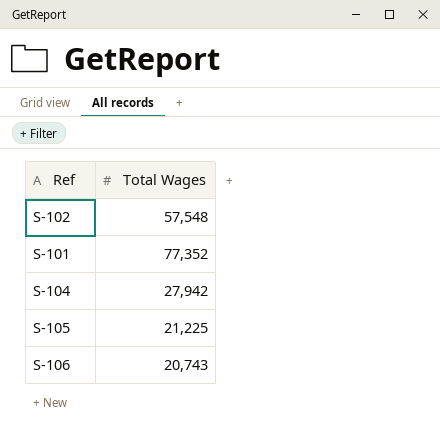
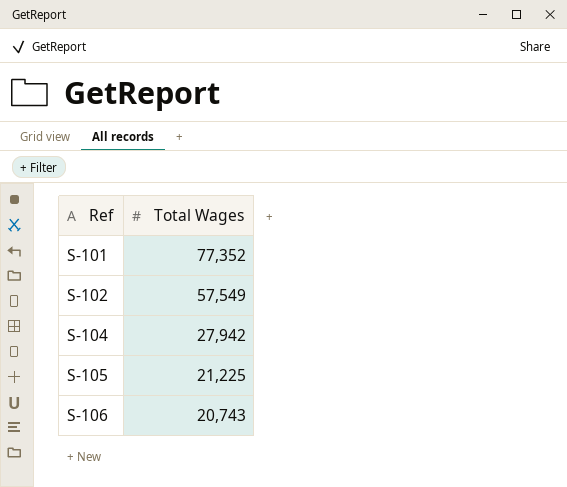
row order: none -> Ref ascending
S-102 | Total Wages: 57,548 -> 57,549

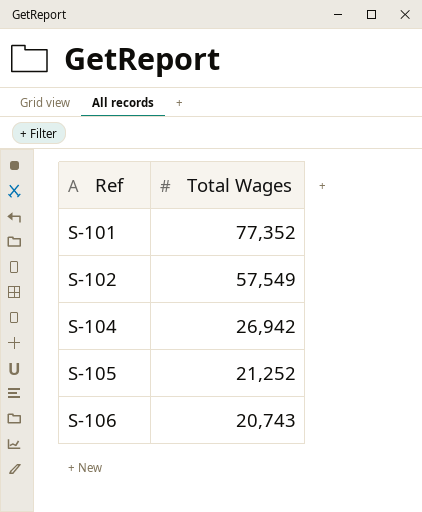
S-104 | Total Wages: 27,942 -> 26,942
S-105 | Total Wages: 21,225 -> 21,252

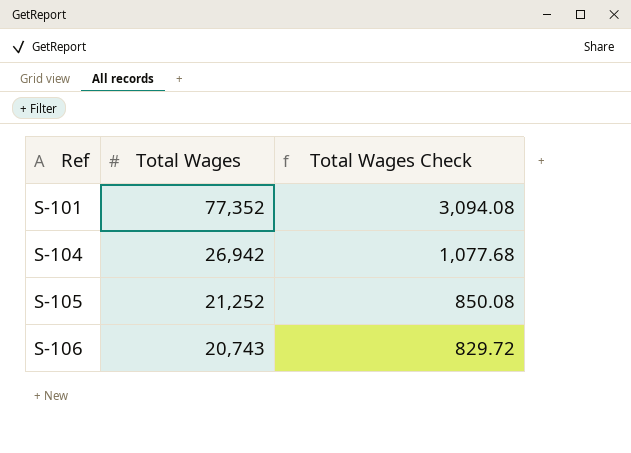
column Total Wages Check | formula: none -> [Total Wages] * 0.04
row S-102: 57,549 -> none

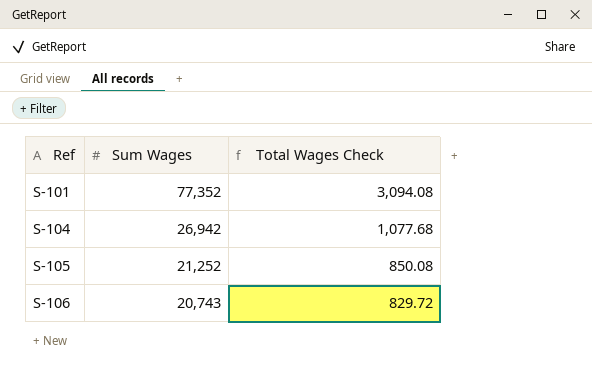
column name: Total Wages -> Sum Wages

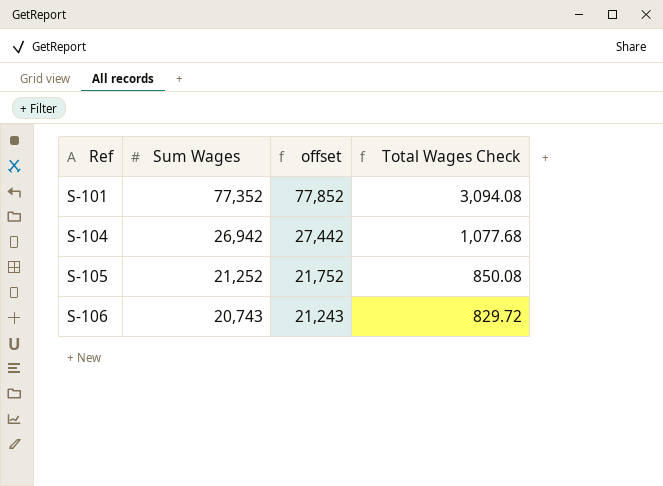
column offset | formula: none -> [Sum Wages] + 500

